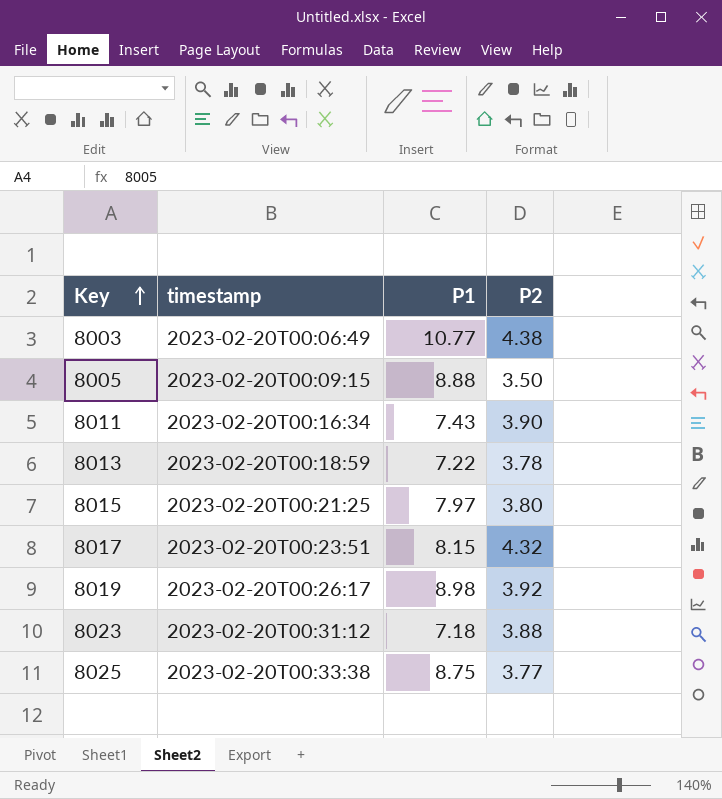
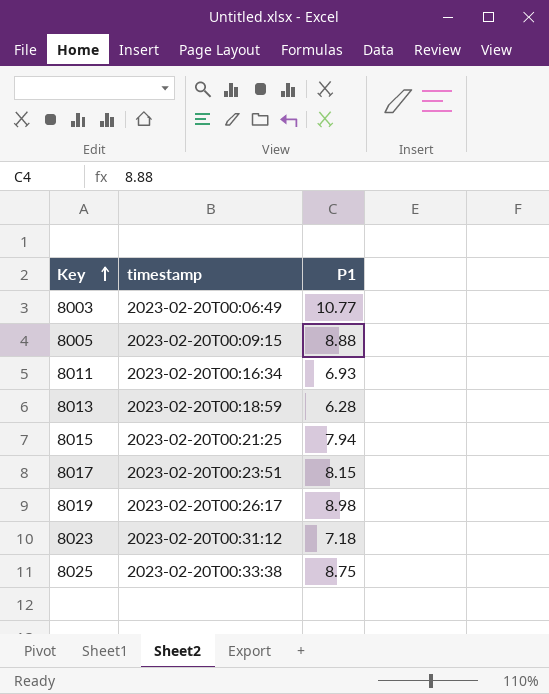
column P2 | position: 4 -> none
8011 | P1: 7.43 -> 6.93
8013 | P1: 7.22 -> 6.28
8015 | P1: 7.97 -> 7.94

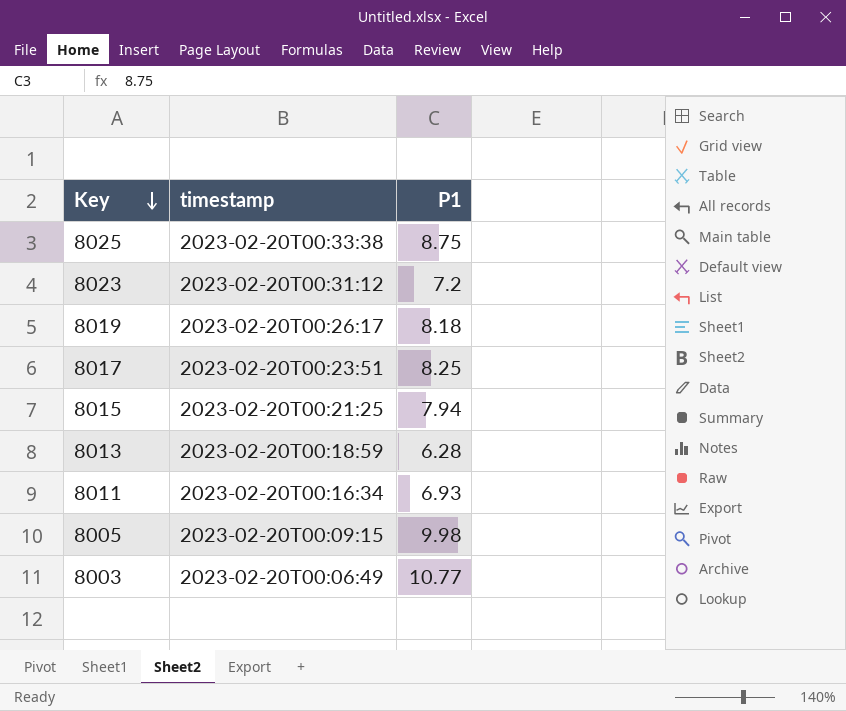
row order: Key ascending -> Key descending
8023 | P1: 7.18 -> 7.2
8019 | P1: 8.98 -> 8.18
8017 | P1: 8.15 -> 8.25
8005 | P1: 8.88 -> 9.98

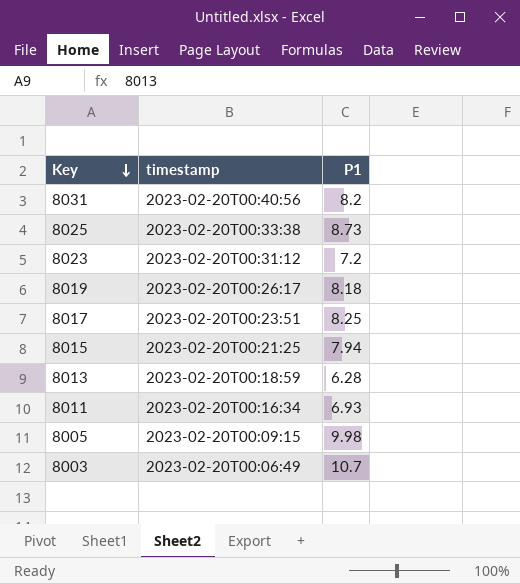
row 8031: none -> 2023-02-20T00:40:56 | 8.2
8025 | P1: 8.75 -> 8.73
8003 | P1: 10.77 -> 10.7

